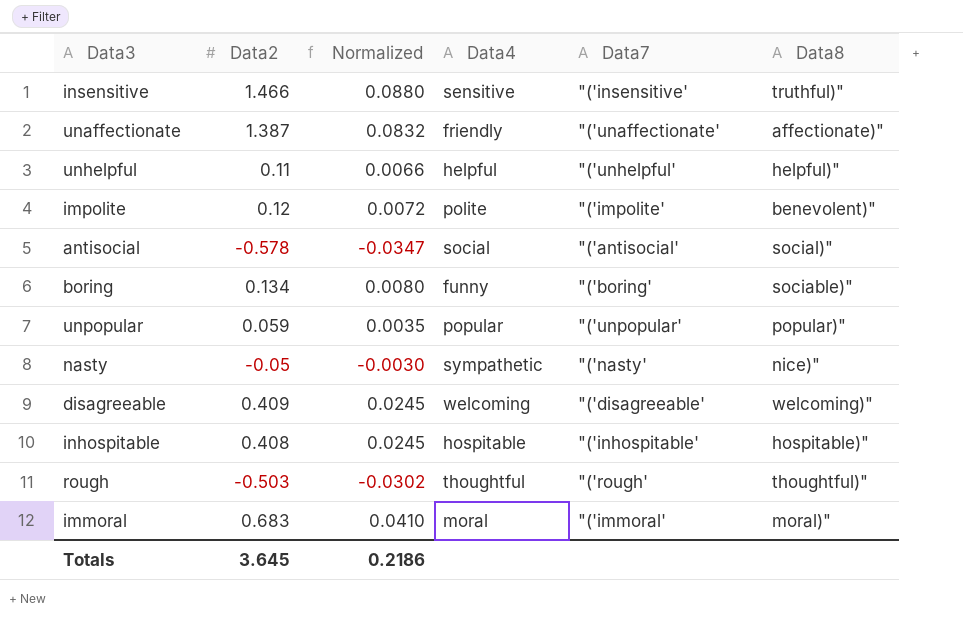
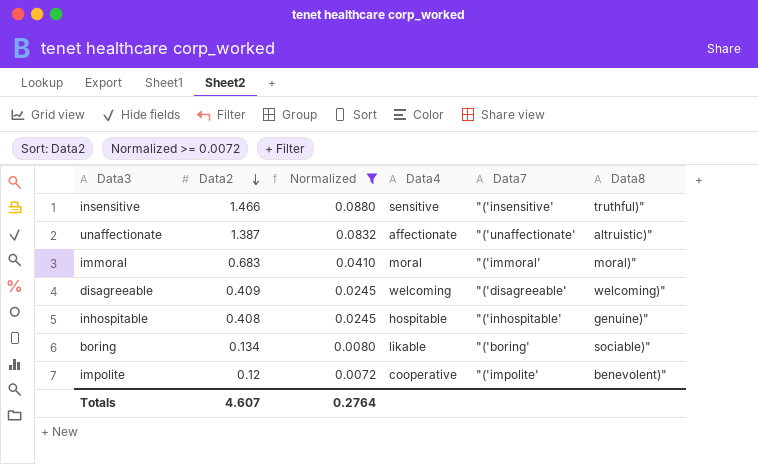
filter: none -> Normalized >= 0.0072
row order: none -> Data2 descending
unaffectionate | Data4: friendly -> affectionate
unaffectionate | Data8: affectionate)" -> altruistic)"
inhospitable | Data8: hospitable)" -> genuine)"
boring | Data4: funny -> likable
impolite | Data4: polite -> cooperative
Totals | Data2: 3.645 -> 4.607
Totals | Normalized: 0.2186 -> 0.2764

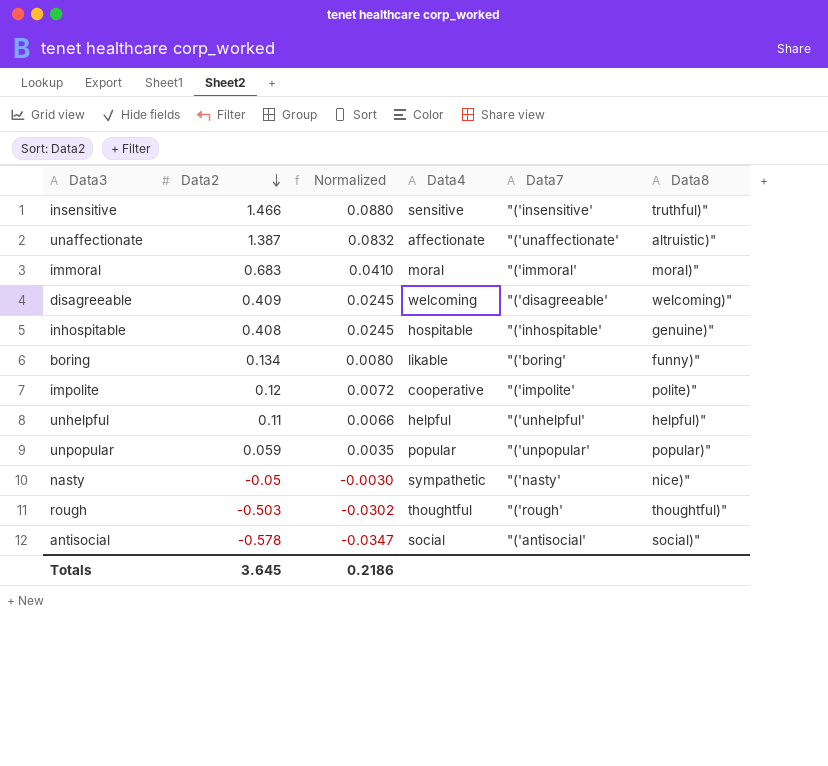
filter: Normalized >= 0.0072 -> none
boring | Data8: sociable)" -> funny)"
impolite | Data8: benevolent)" -> polite)"
Totals | Data2: 4.607 -> 3.645
Totals | Normalized: 0.2764 -> 0.2186

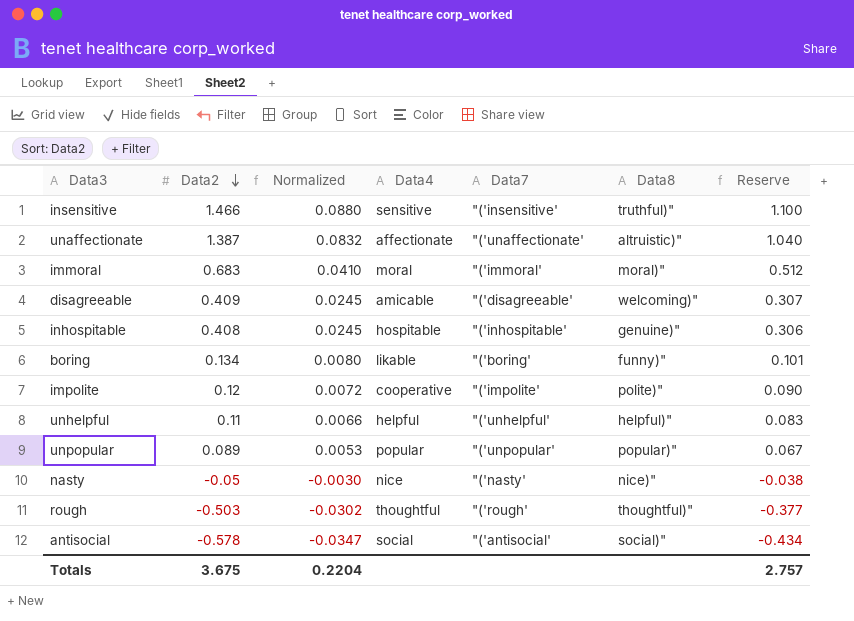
column Reserve | formula: none -> [Data2] * 0.75
disagreeable | Data4: welcoming -> amicable
unpopular | Data2: 0.059 -> 0.089
unpopular | Normalized: 0.0035 -> 0.0053
nasty | Data4: sympathetic -> nice
Totals | Data2: 3.645 -> 3.675
Totals | Normalized: 0.2186 -> 0.2204

